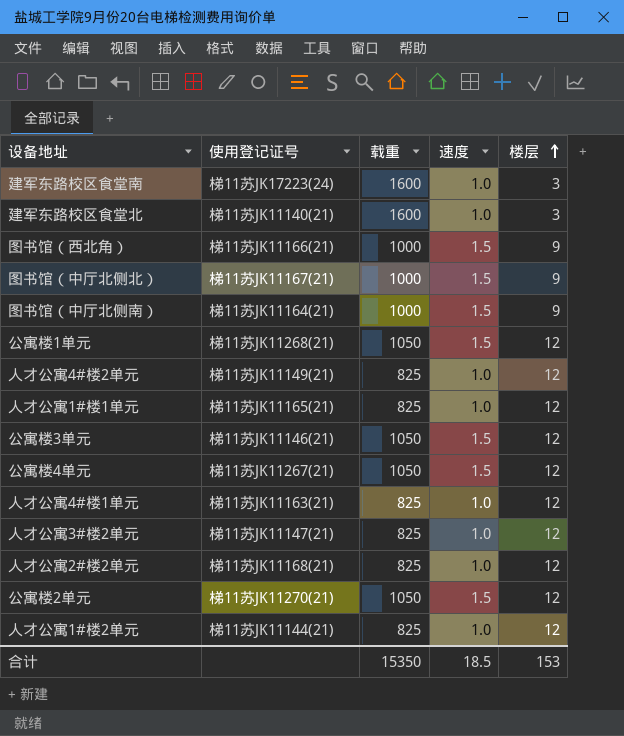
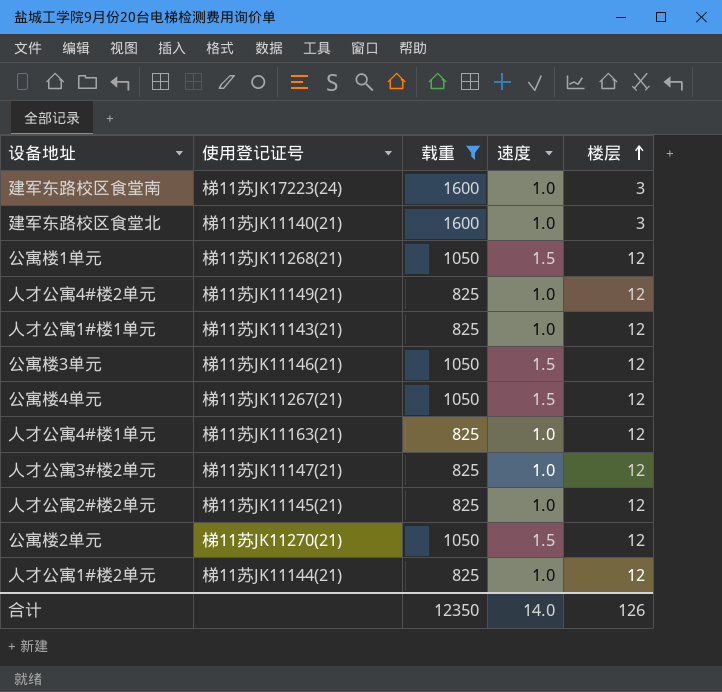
filter: none -> 载重 != 1000
人才公寓1#楼1单元 | 使用登记证号: 梯11苏JK11165(21) -> 梯11苏JK11143(21)
人才公寓2#楼2单元 | 使用登记证号: 梯11苏JK11168(21) -> 梯11苏JK11145(21)
合计 | 载重: 15350 -> 12350
合计 | 速度: 18.5 -> 14.0
合计 | 楼层: 153 -> 126

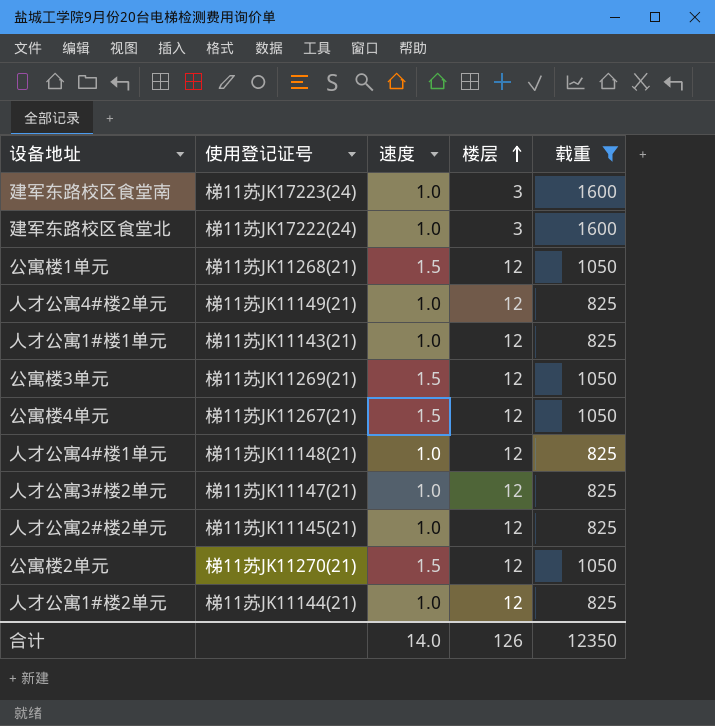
column 载重 | position: 3 -> 5
建军东路校区食堂北 | 使用登记证号: 梯11苏JK11140(21) -> 梯11苏JK17222(24)
公寓楼3单元 | 使用登记证号: 梯11苏JK11146(21) -> 梯11苏JK11269(21)
人才公寓4#楼1单元 | 使用登记证号: 梯11苏JK11163(21) -> 梯11苏JK11148(21)

